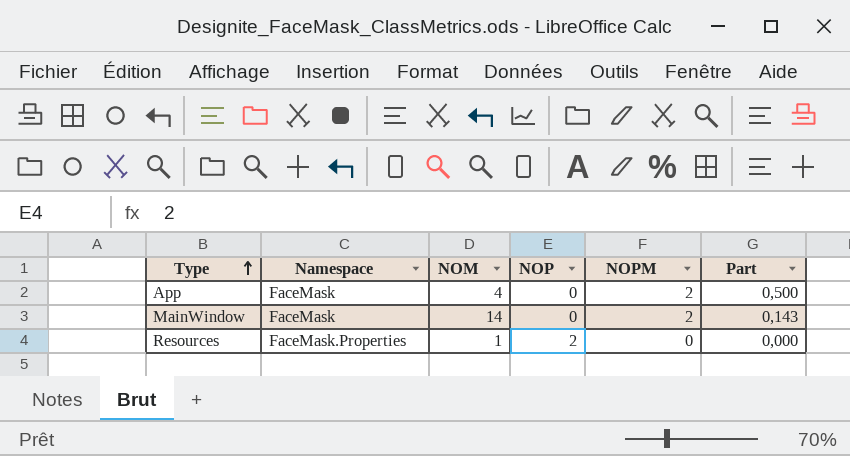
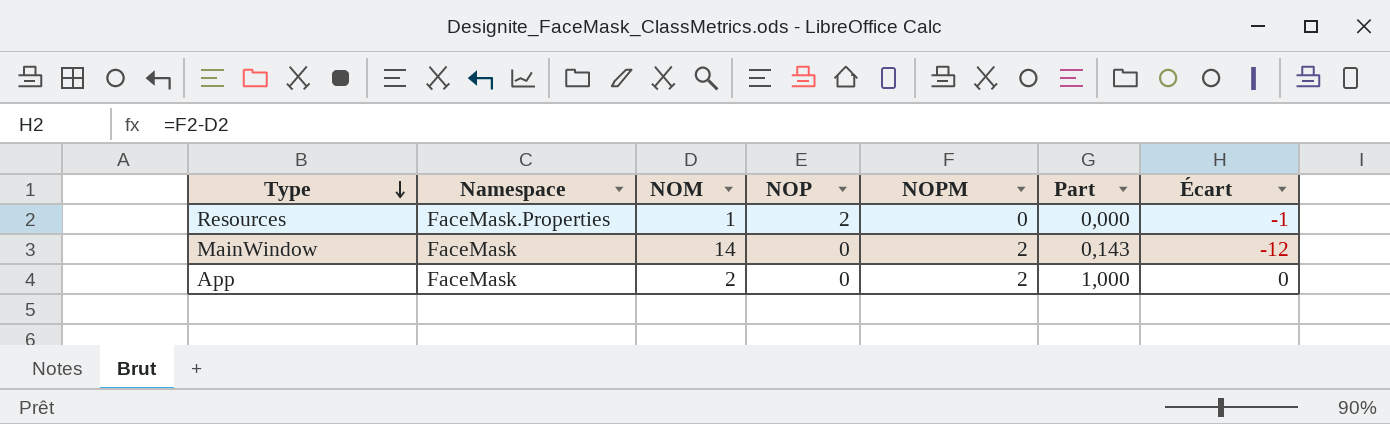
row order: Type ascending -> Type descending
column Écart | formula: none -> [NOPM] - [NOM]
App | NOM: 4 -> 2
App | Part: 0,500 -> 1,000

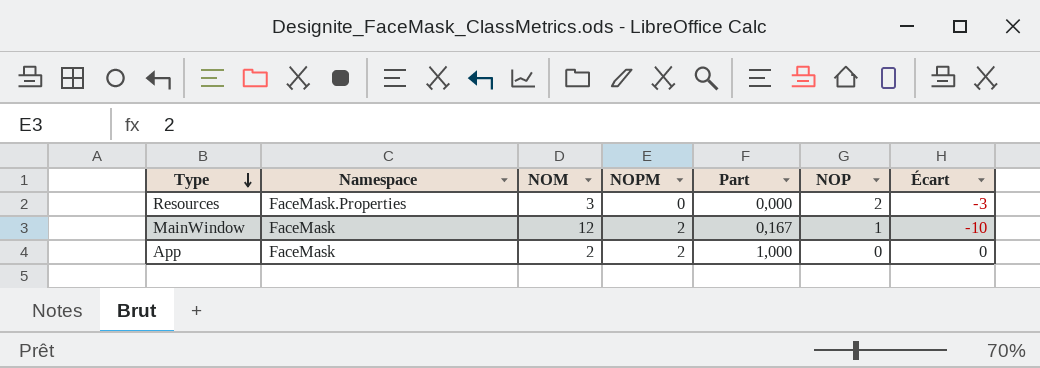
column NOP | position: 4 -> 6
Resources | NOM: 1 -> 3
Resources | Écart: -1 -> -3
MainWindow | NOM: 14 -> 12
MainWindow | Part: 0,143 -> 0,167
MainWindow | NOP: 0 -> 1
MainWindow | Écart: -12 -> -10

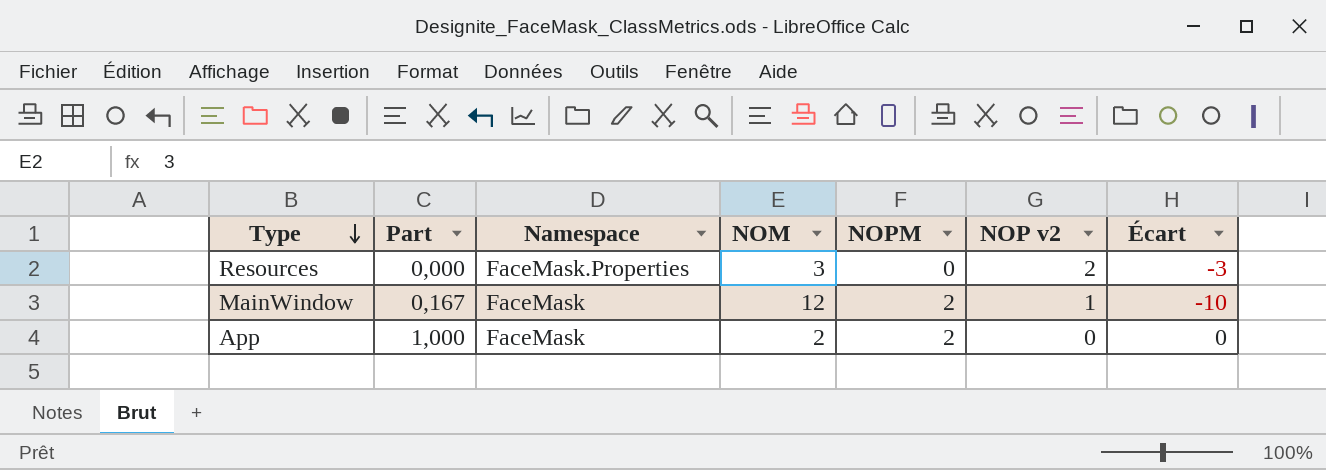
column Part | position: 5 -> 2
column name: NOP -> NOP v2

